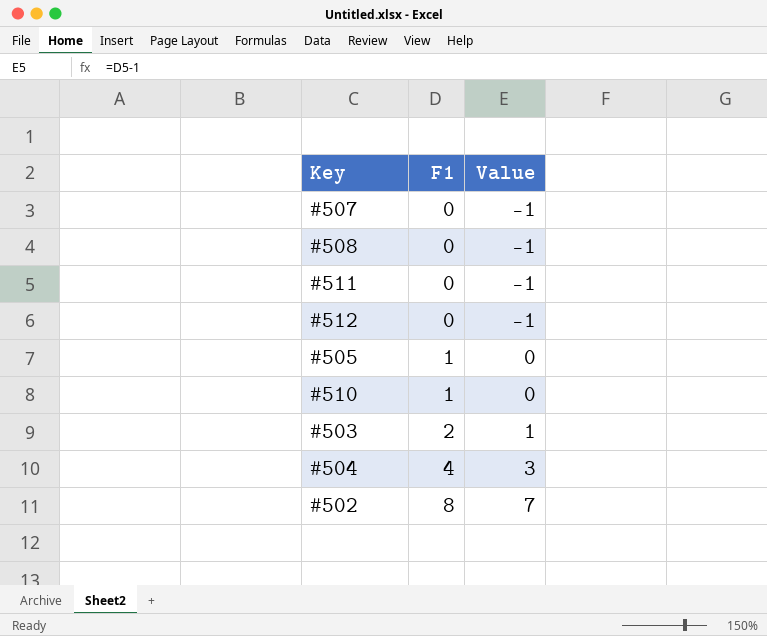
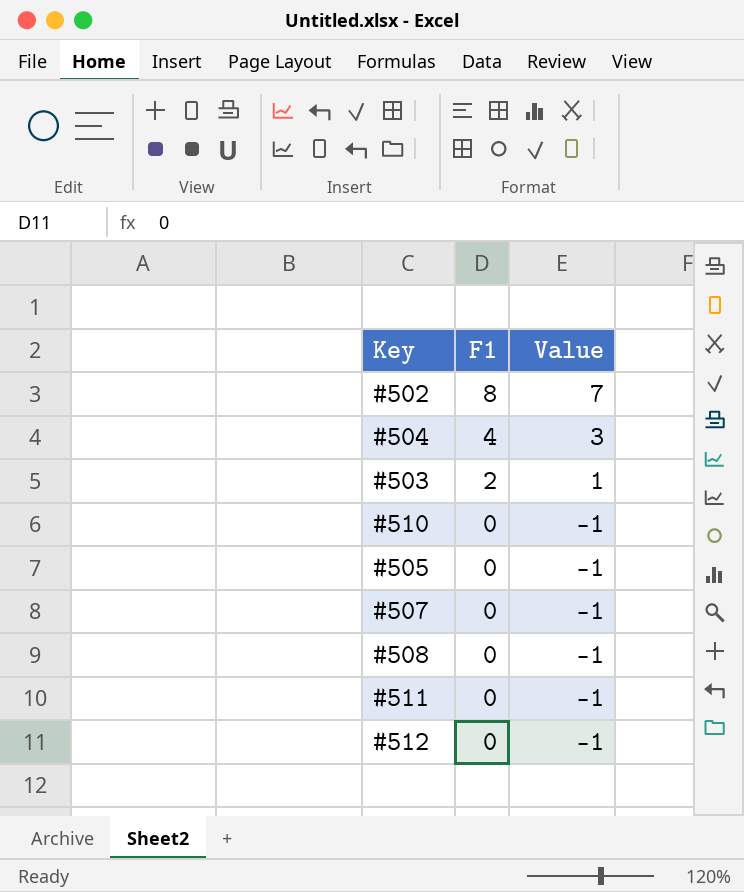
row order: F1 ascending -> F1 descending
#510 | F1: 1 -> 0
#510 | Value: 0 -> -1
#505 | F1: 1 -> 0
#505 | Value: 0 -> -1

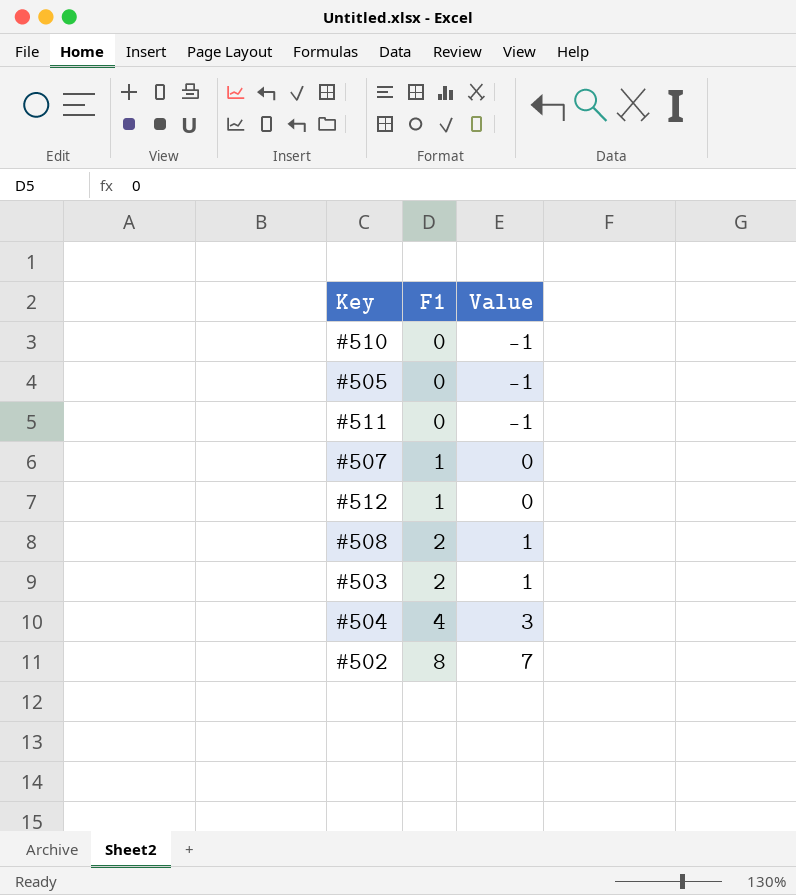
row order: F1 descending -> F1 ascending
#507 | F1: 0 -> 1
#507 | Value: -1 -> 0
#512 | F1: 0 -> 1
#512 | Value: -1 -> 0
#508 | F1: 0 -> 2
#508 | Value: -1 -> 1

